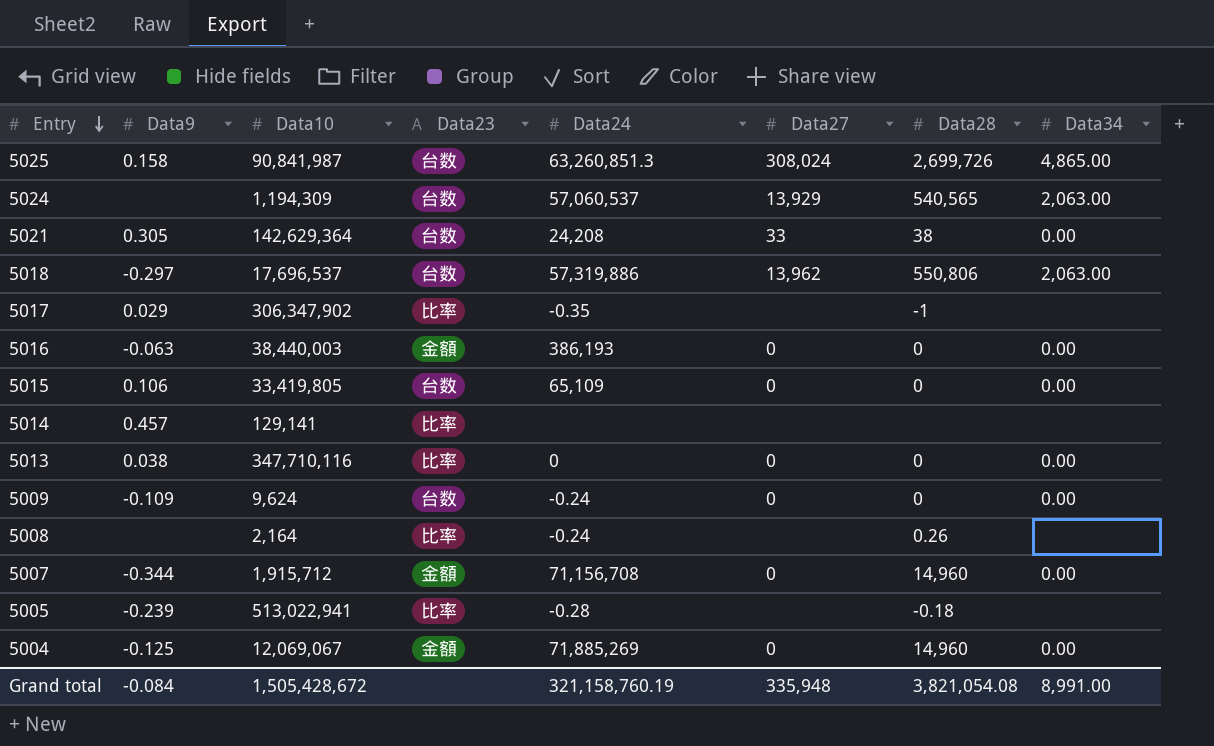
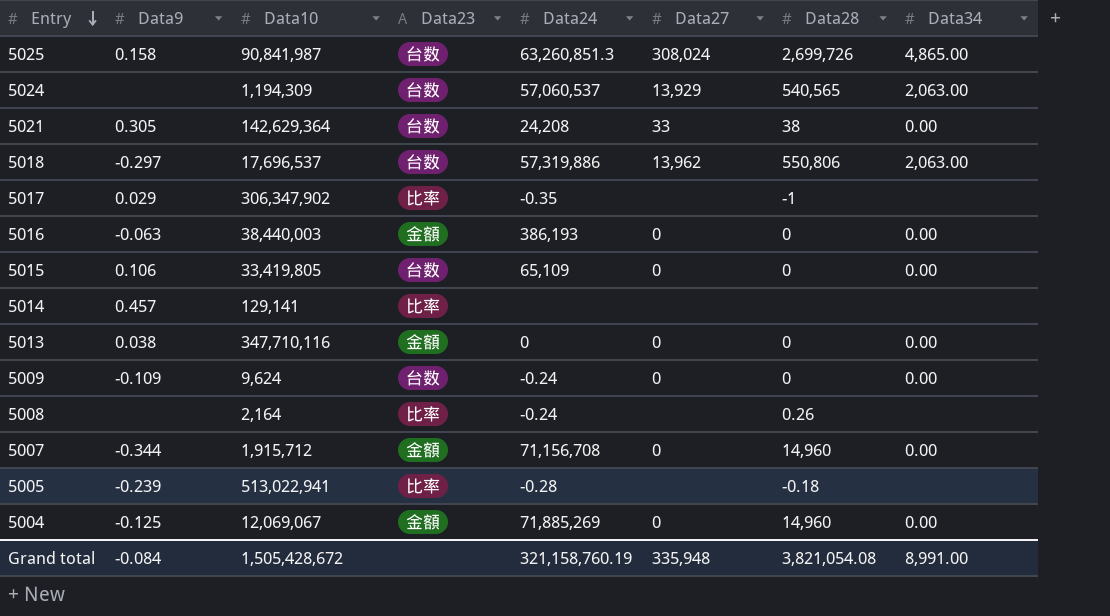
5013 | Data23: 比率 -> 金額

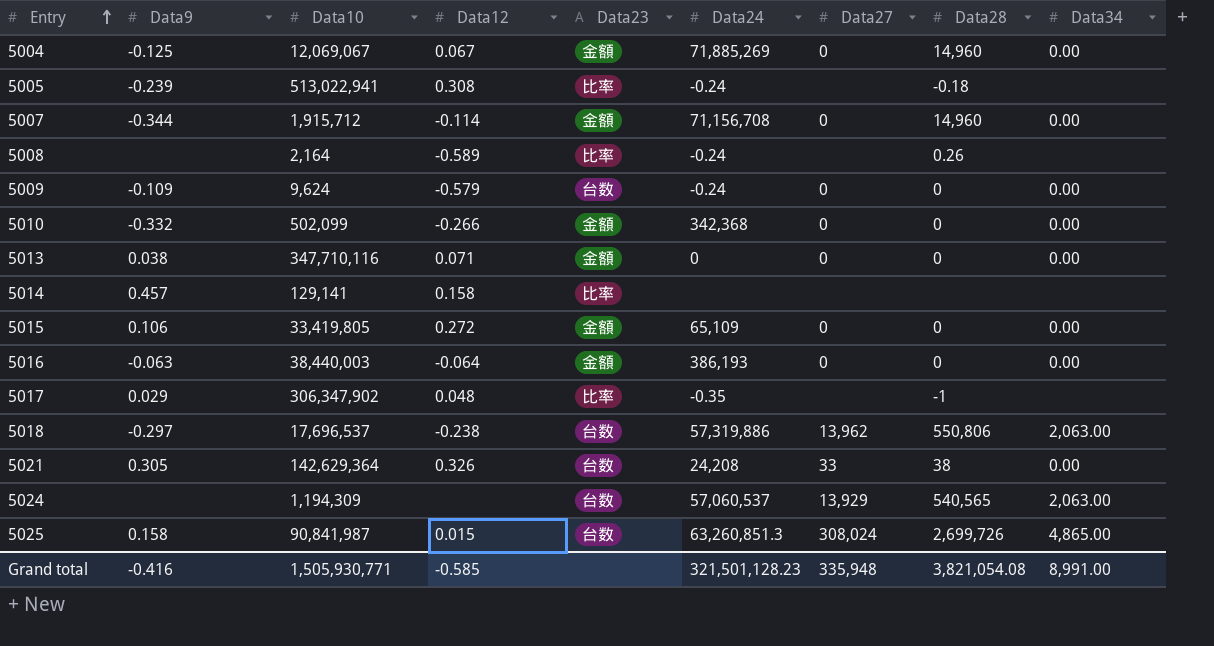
row order: Entry descending -> Entry ascending
column Data12 | position: none -> 4
5005 | Data24: -0.28 -> -0.24
row 5010: none -> -0.332 | 502,099 | -0.266 | 金額 | 342,368 | 0 | 0 | 0.00
5015 | Data23: 台数 -> 金額
Grand total | Data9: -0.084 -> -0.416
Grand total | Data10: 1,505,428,672 -> 1,505,930,771
Grand total | Data24: 321,158,760.19 -> 321,501,128.23

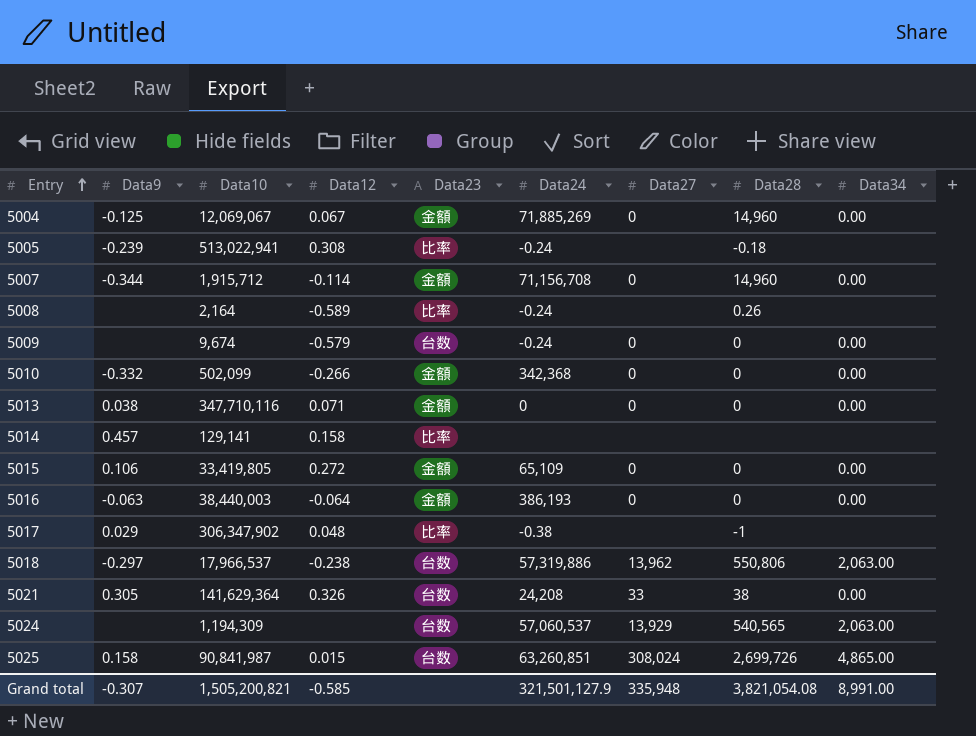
5009 | Data9: -0.109 -> none
5009 | Data10: 9,624 -> 9,674
5017 | Data24: -0.35 -> -0.38
5018 | Data10: 17,696,537 -> 17,966,537
5021 | Data10: 142,629,364 -> 141,629,364
5025 | Data24: 63,260,851.3 -> 63,260,851
Grand total | Data9: -0.416 -> -0.307
Grand total | Data10: 1,505,930,771 -> 1,505,200,821
Grand total | Data24: 321,501,128.23 -> 321,501,127.9

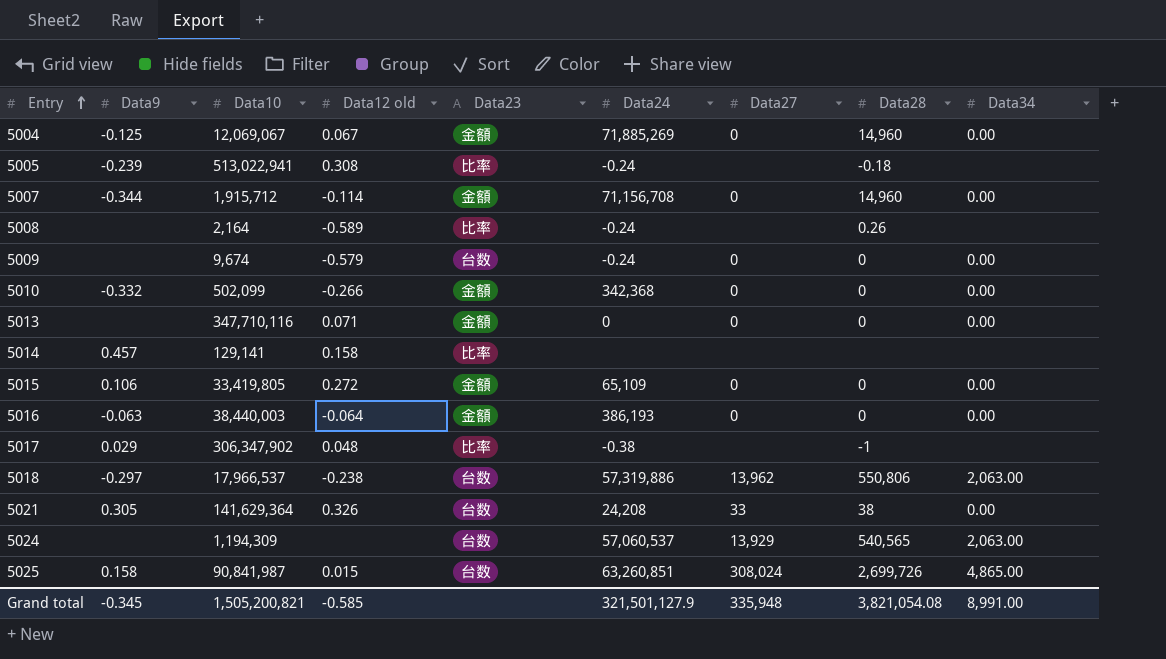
column name: Data12 -> Data12 old
5013 | Data9: 0.038 -> none
Grand total | Data9: -0.307 -> -0.345

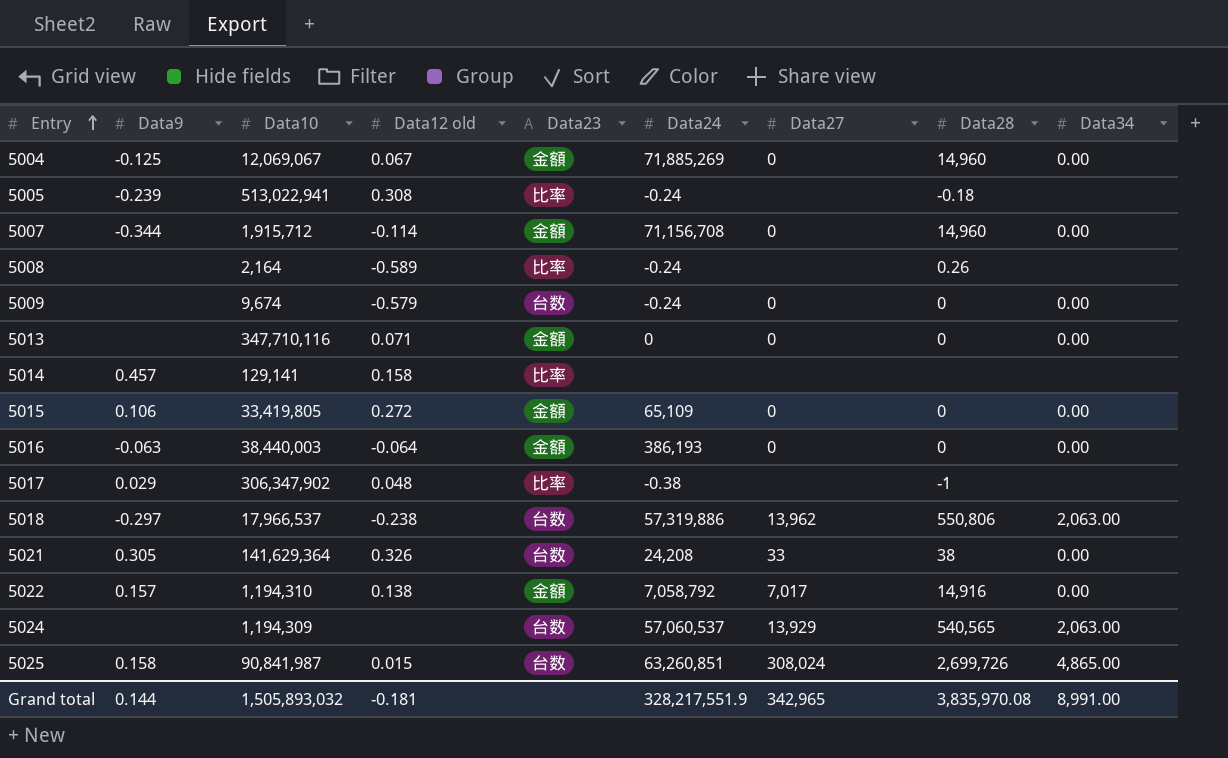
row 5010: -0.332 | 502,099 | -0.266 | 金額 | 342,368 | 0 | 0 | 0.00 -> none
row 5022: none -> 0.157 | 1,194,310 | 0.138 | 金額 | 7,058,792 | 7,017 | 14,916 | 0.00
Grand total | Data9: -0.345 -> 0.144
Grand total | Data10: 1,505,200,821 -> 1,505,893,032
Grand total | Data12 old: -0.585 -> -0.181
Grand total | Data24: 321,501,127.9 -> 328,217,551.9
Grand total | Data27: 335,948 -> 342,965
Grand total | Data28: 3,821,054.08 -> 3,835,970.08

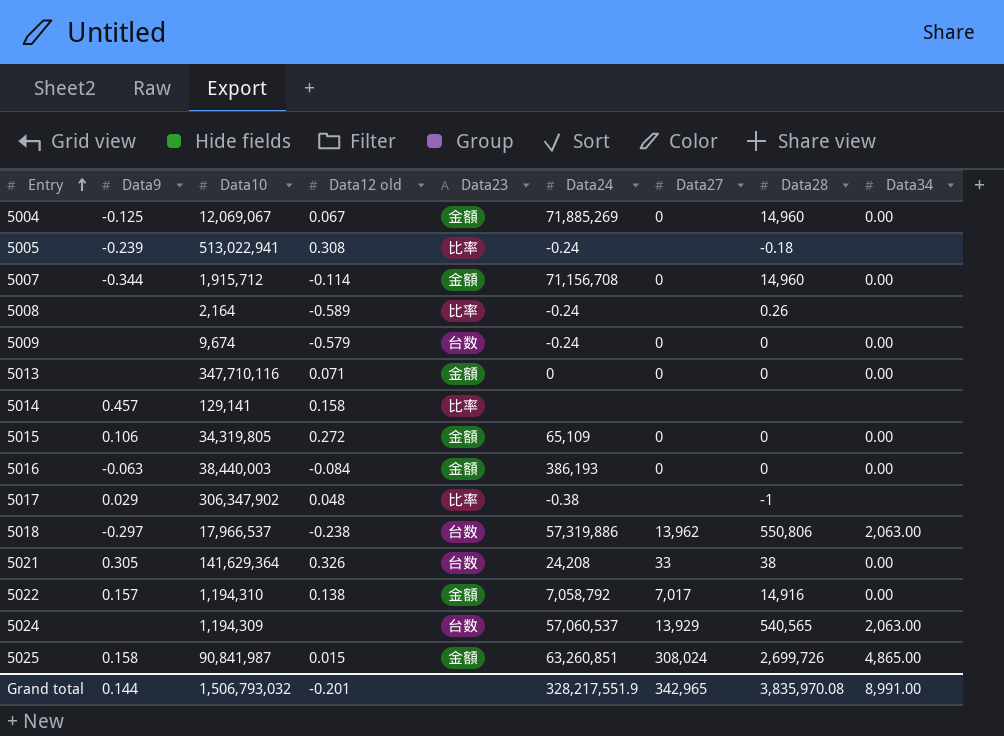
5015 | Data10: 33,419,805 -> 34,319,805
5016 | Data12 old: -0.064 -> -0.084
5025 | Data23: 台数 -> 金額
Grand total | Data10: 1,505,893,032 -> 1,506,793,032
Grand total | Data12 old: -0.181 -> -0.201

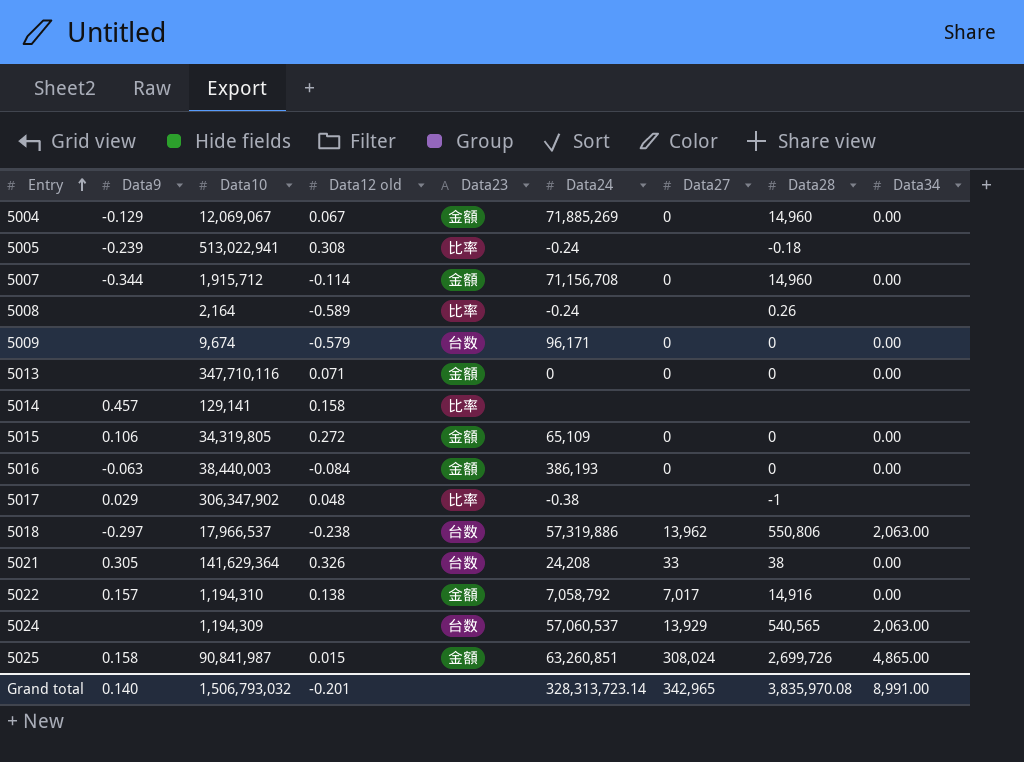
5004 | Data9: -0.125 -> -0.129
5009 | Data24: -0.24 -> 96,171
Grand total | Data9: 0.144 -> 0.140
Grand total | Data24: 328,217,551.9 -> 328,313,723.14

